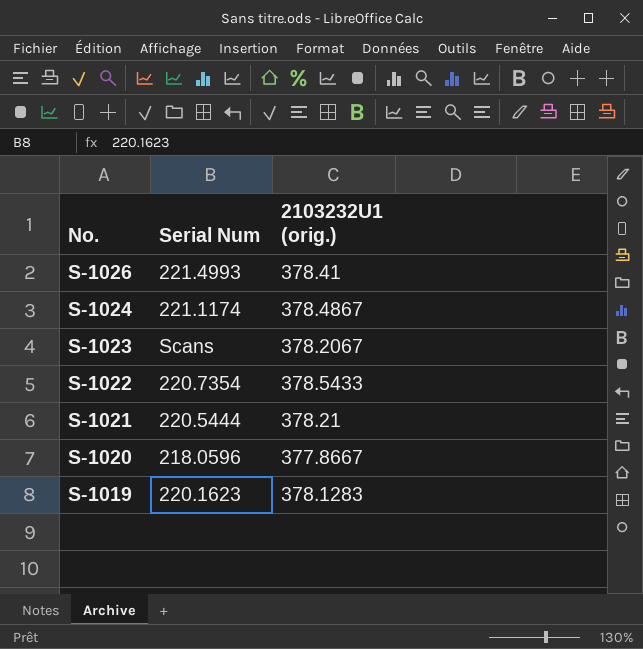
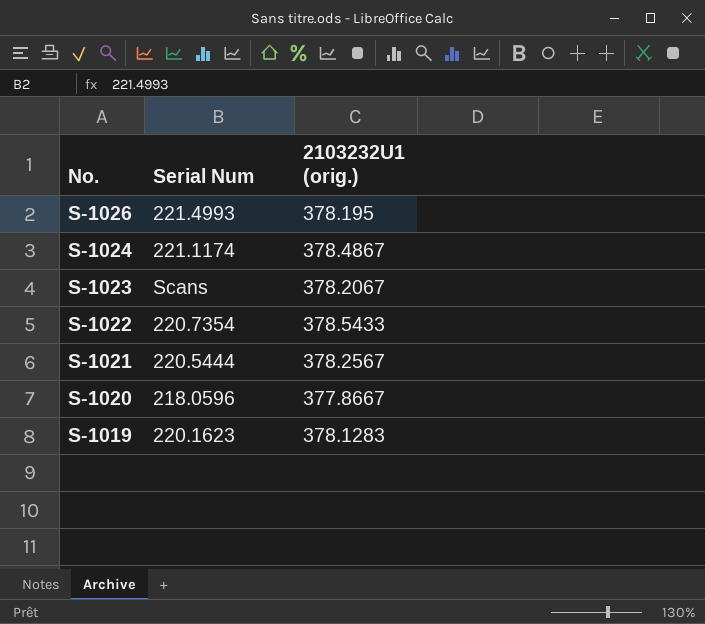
S-1026 | 2103232U1 (orig.): 378.41 -> 378.195
S-1021 | 2103232U1 (orig.): 378.21 -> 378.2567

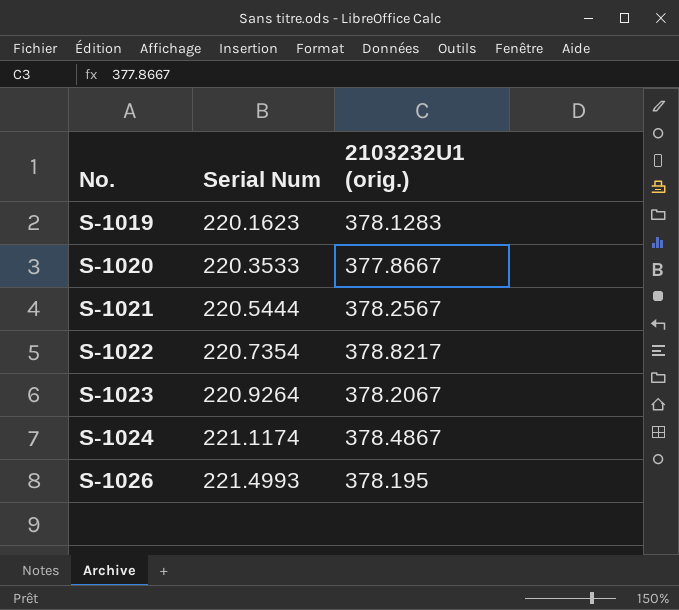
row order: No. descending -> No. ascending
S-1020 | Serial Num: 218.0596 -> 220.3533
S-1022 | 2103232U1 (orig.): 378.5433 -> 378.8217
S-1023 | Serial Num: Scans -> 220.9264

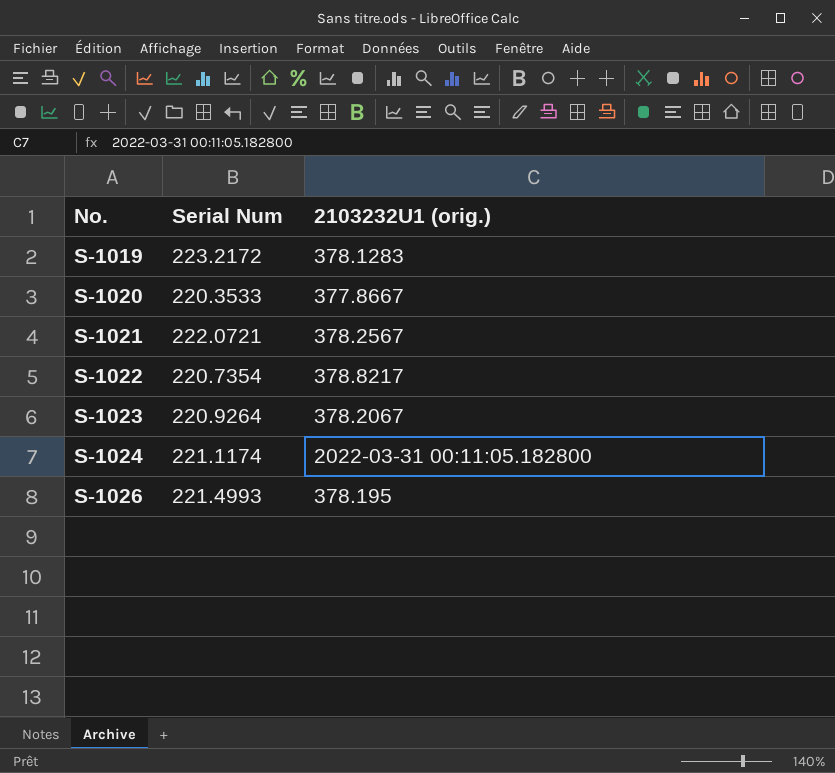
S-1019 | Serial Num: 220.1623 -> 223.2172
S-1021 | Serial Num: 220.5444 -> 222.0721
S-1024 | 2103232U1 (orig.): 378.4867 -> 2022-03-31 00:11:05.182800

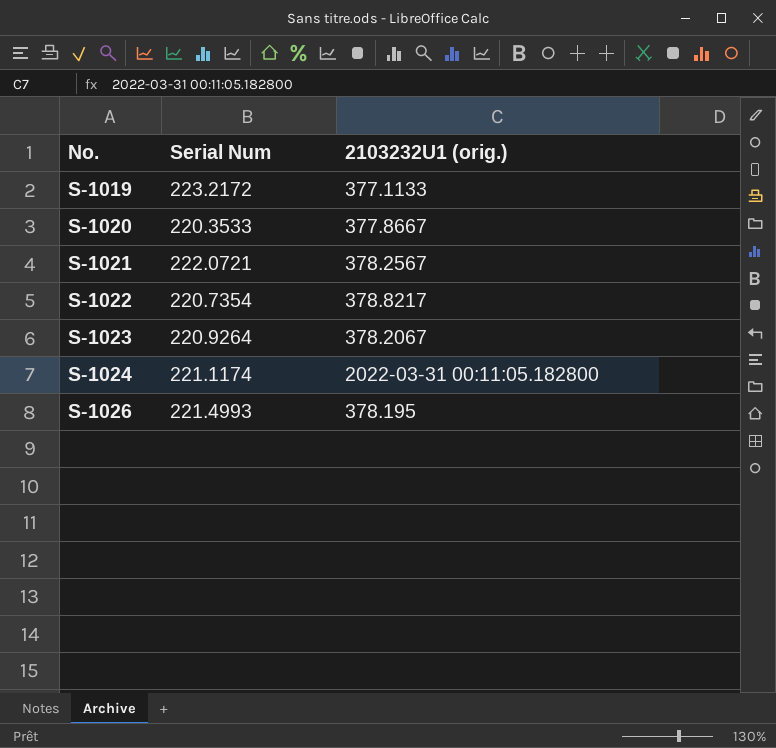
S-1019 | 2103232U1 (orig.): 378.1283 -> 377.1133

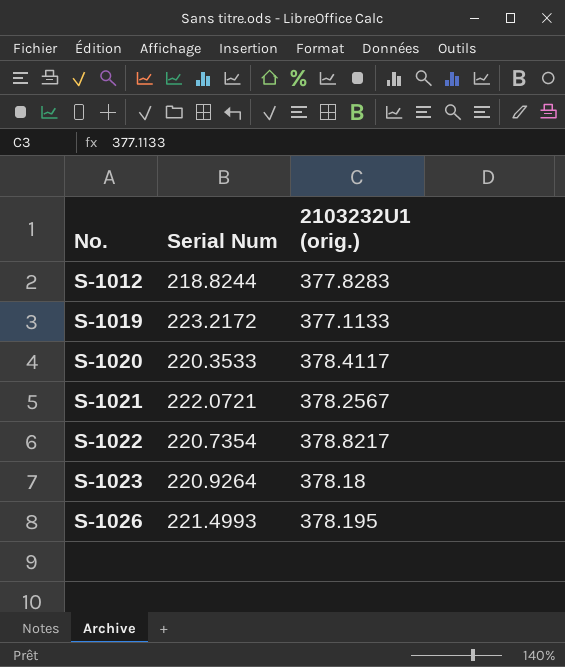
row S-1024: 221.1174 | 2022-03-31 00:11:05.182800 -> none
row S-1012: none -> 218.8244 | 377.8283
S-1020 | 2103232U1 (orig.): 377.8667 -> 378.4117
S-1023 | 2103232U1 (orig.): 378.2067 -> 378.18

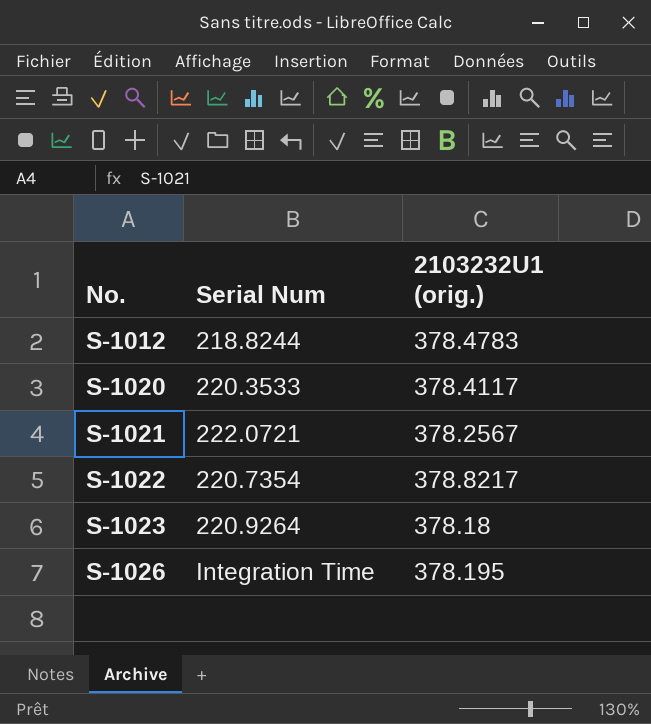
row S-1019: 223.2172 | 377.1133 -> none
S-1012 | 2103232U1 (orig.): 377.8283 -> 378.4783
S-1026 | Serial Num: 221.4993 -> Integration Time

